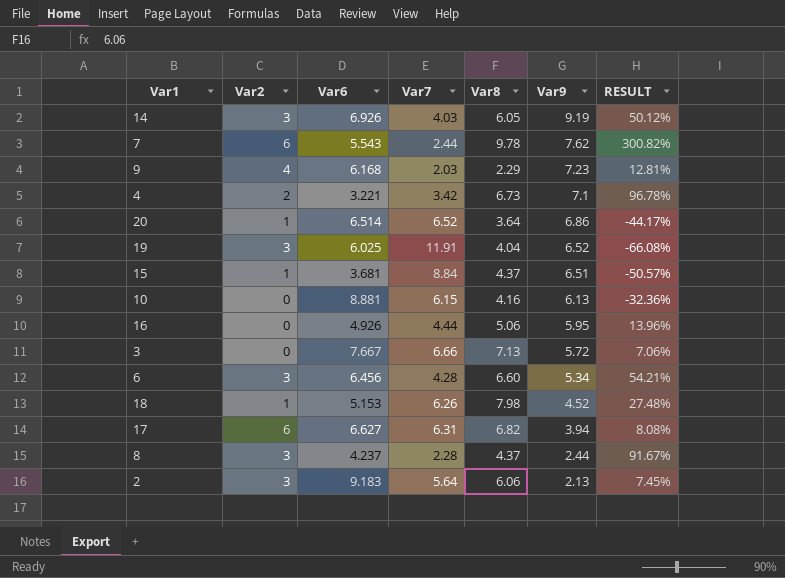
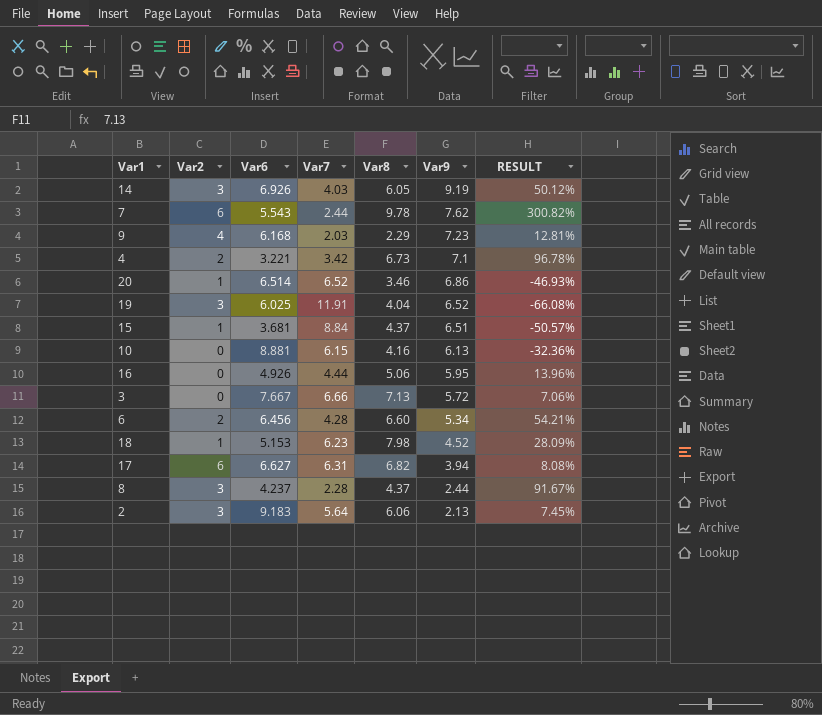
20 | Var8: 3.64 -> 3.46
20 | RESULT: -44.17% -> -46.93%
6 | Var2: 3 -> 2
18 | Var7: 6.26 -> 6.23
18 | RESULT: 27.48% -> 28.09%

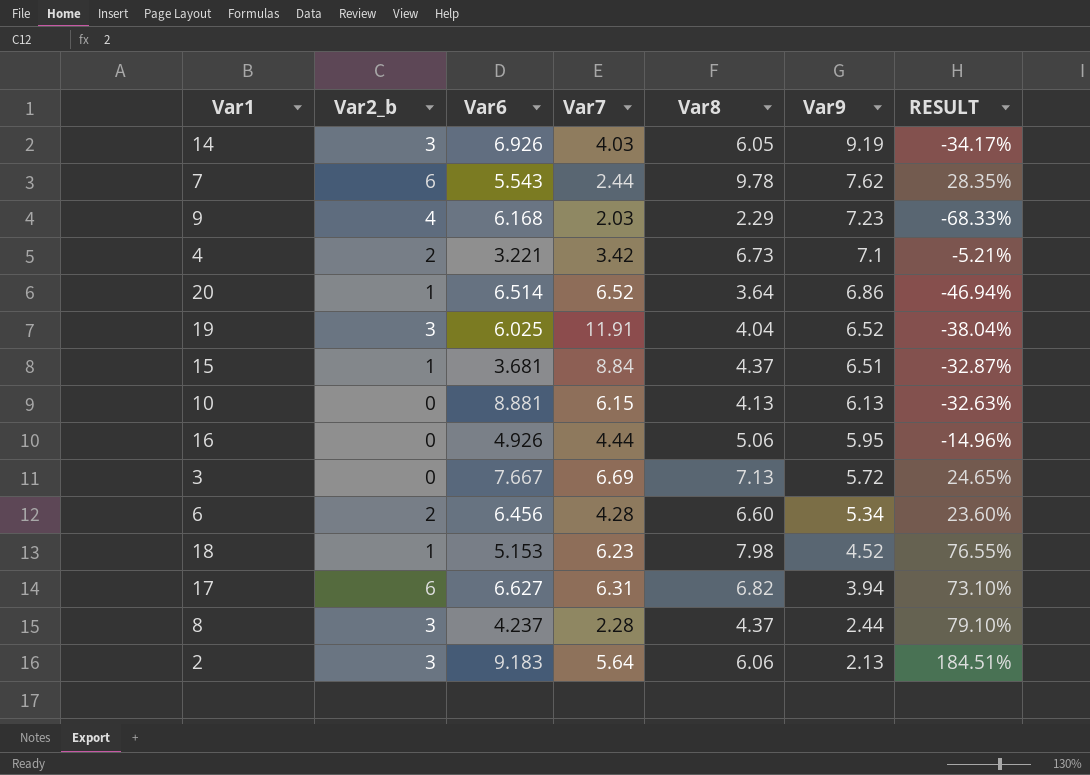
column name: Var2 -> Var2_b
column RESULT | formula: ([Var8] - [Var7]) / [Var7] -> ([Var8] - [Var9]) / [Var9]
20 | Var8: 3.46 -> 3.64
10 | Var8: 4.16 -> 4.13
3 | Var7: 6.66 -> 6.69

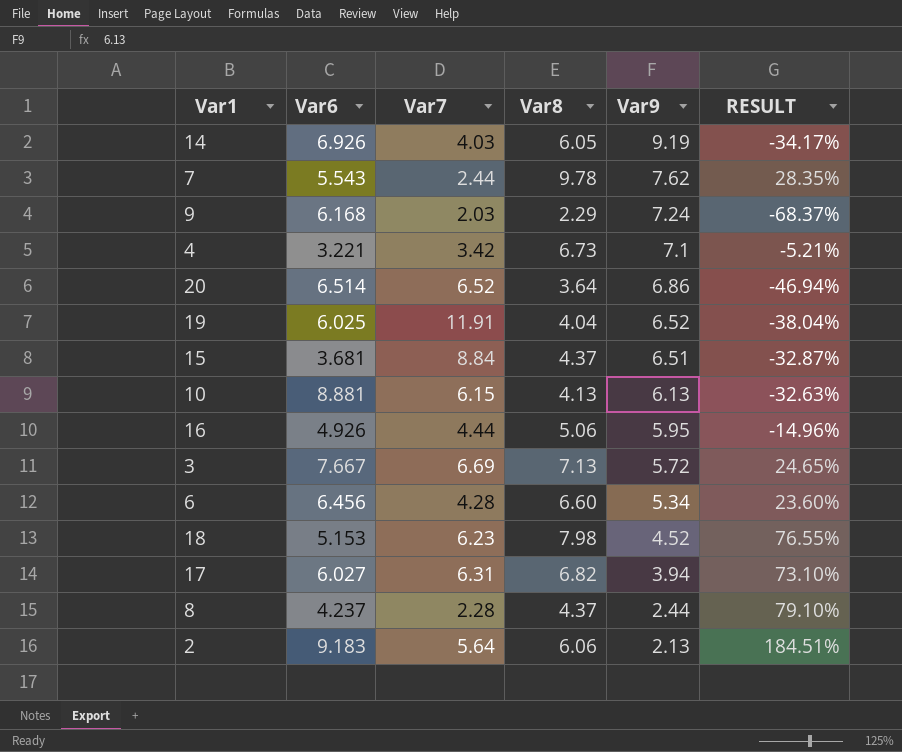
column Var2_b | position: 2 -> none
9 | Var9: 7.23 -> 7.24
9 | RESULT: -68.33% -> -68.37%
17 | Var6: 6.627 -> 6.027

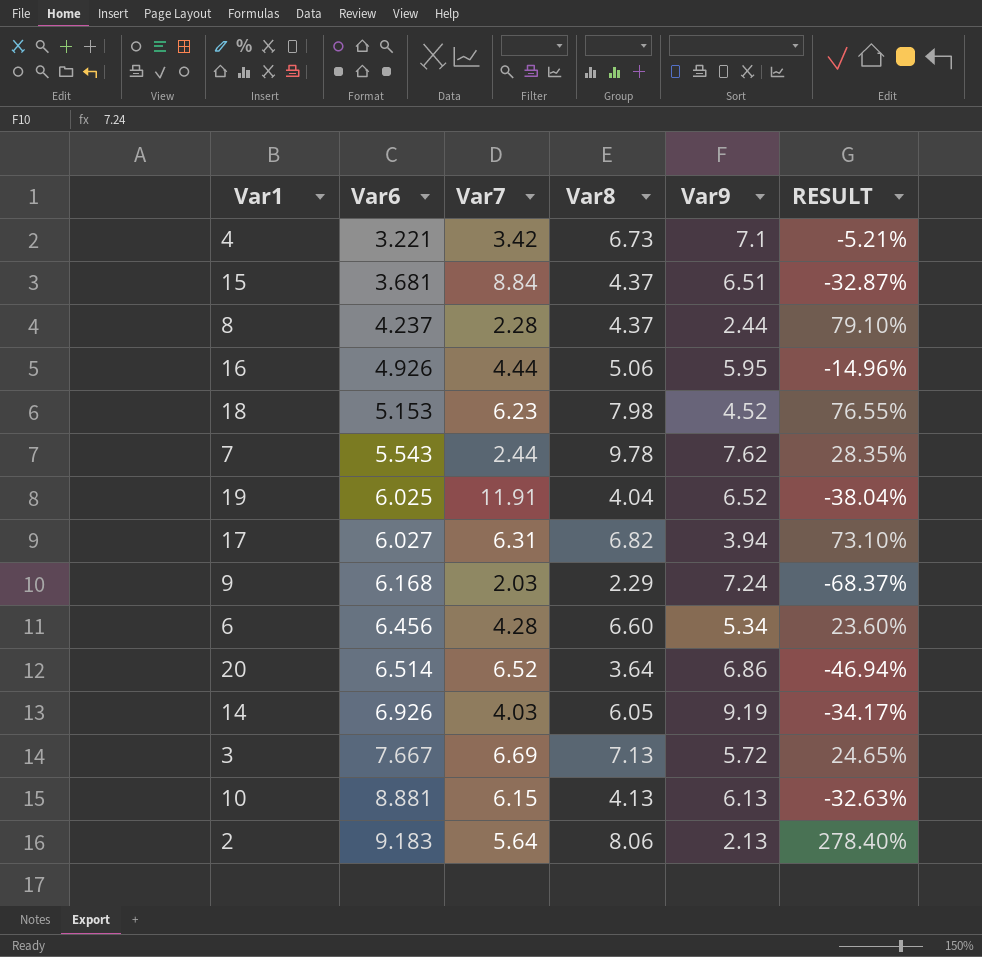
row order: Var9 descending -> Var6 ascending
2 | Var8: 6.06 -> 8.06
2 | RESULT: 184.51% -> 278.40%

